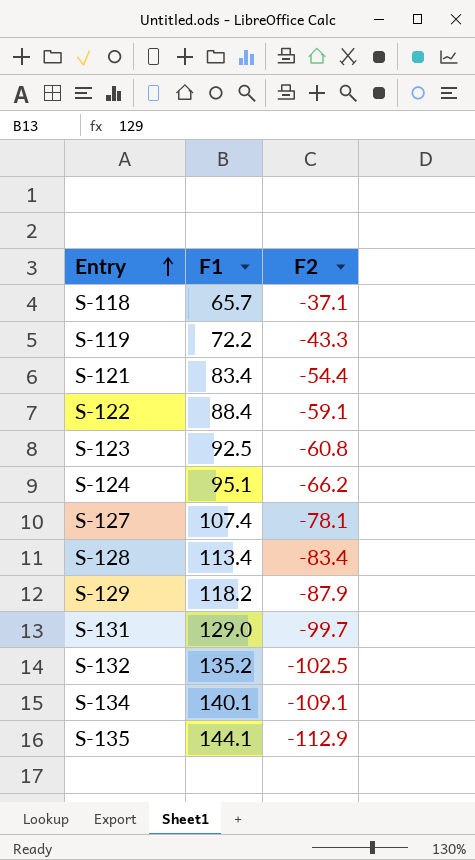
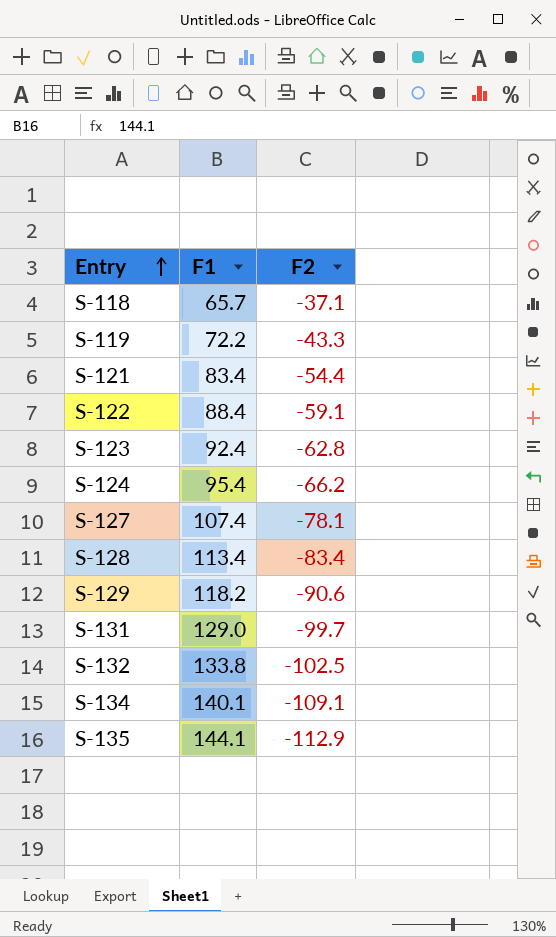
S-123 | F1: 92.5 -> 92.4
S-123 | F2: -60.8 -> -62.8
S-124 | F1: 95.1 -> 95.4
S-129 | F2: -87.9 -> -90.6
S-132 | F1: 135.2 -> 133.8

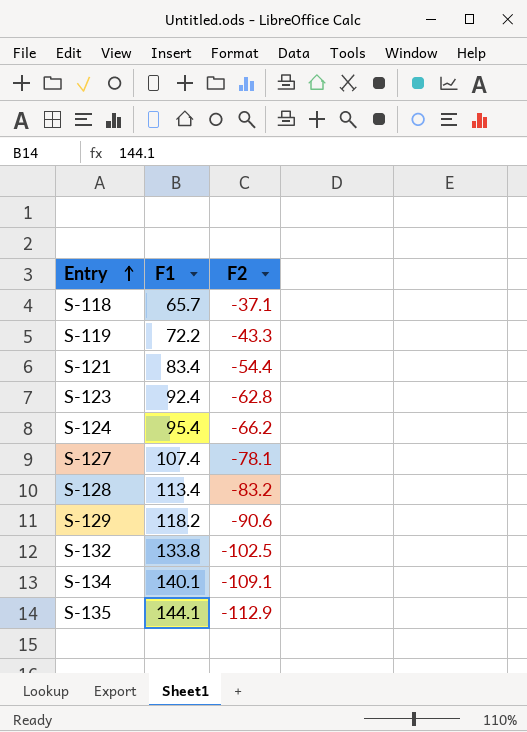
row S-122: 88.4 | -59.1 -> none
row S-131: 129.0 | -99.7 -> none
S-128 | F2: -83.4 -> -83.2

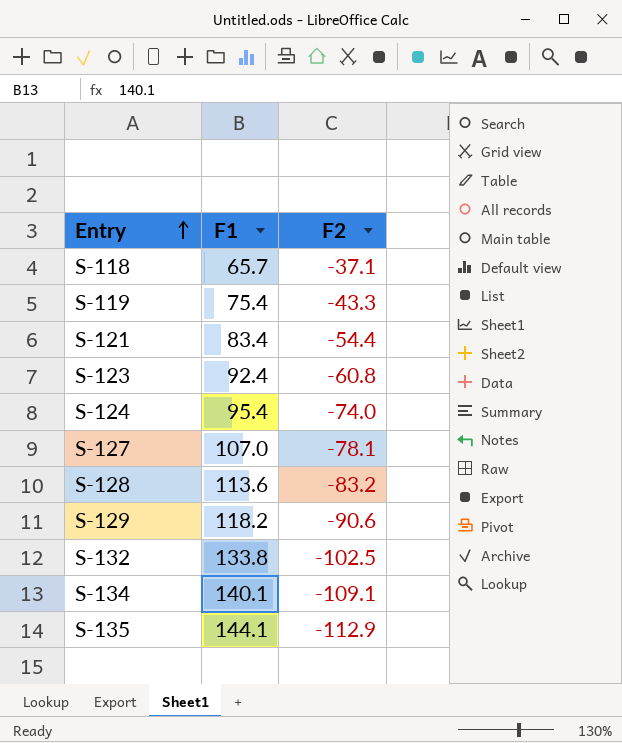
S-119 | F1: 72.2 -> 75.4
S-123 | F2: -62.8 -> -60.8
S-124 | F2: -66.2 -> -74.0
S-127 | F1: 107.4 -> 107.0
S-128 | F1: 113.4 -> 113.6

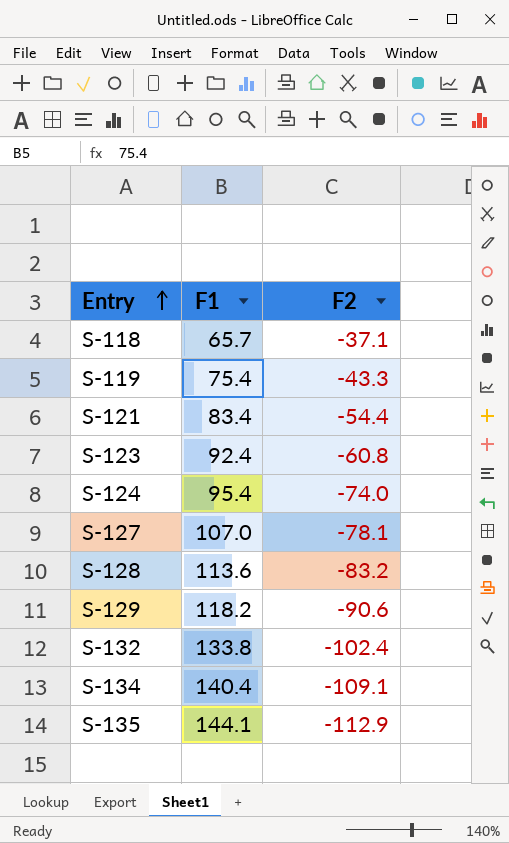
S-132 | F2: -102.5 -> -102.4
S-134 | F1: 140.1 -> 140.4

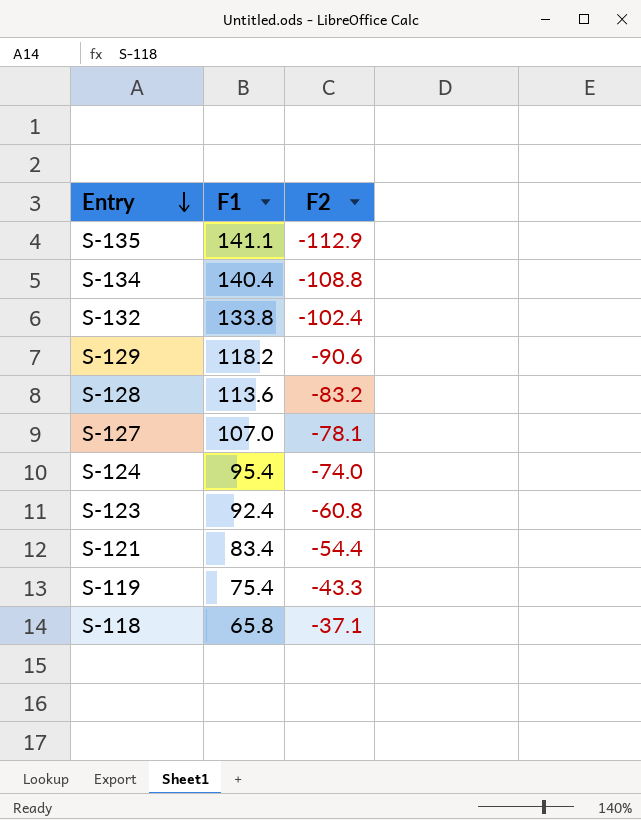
row order: Entry ascending -> Entry descending
S-135 | F1: 144.1 -> 141.1
S-134 | F2: -109.1 -> -108.8
S-118 | F1: 65.7 -> 65.8

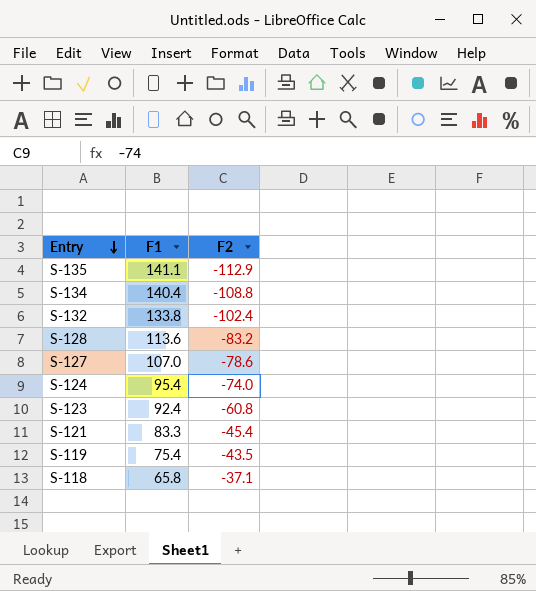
row S-129: 118.2 | -90.6 -> none
S-127 | F2: -78.1 -> -78.6
S-121 | F1: 83.4 -> 83.3
S-121 | F2: -54.4 -> -45.4
S-119 | F2: -43.3 -> -43.5

